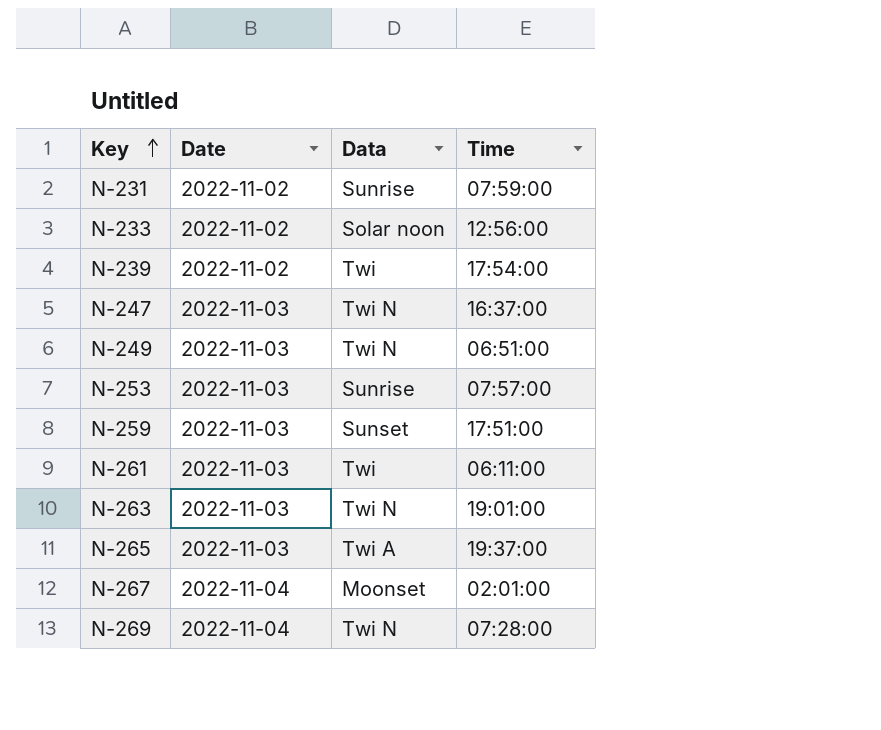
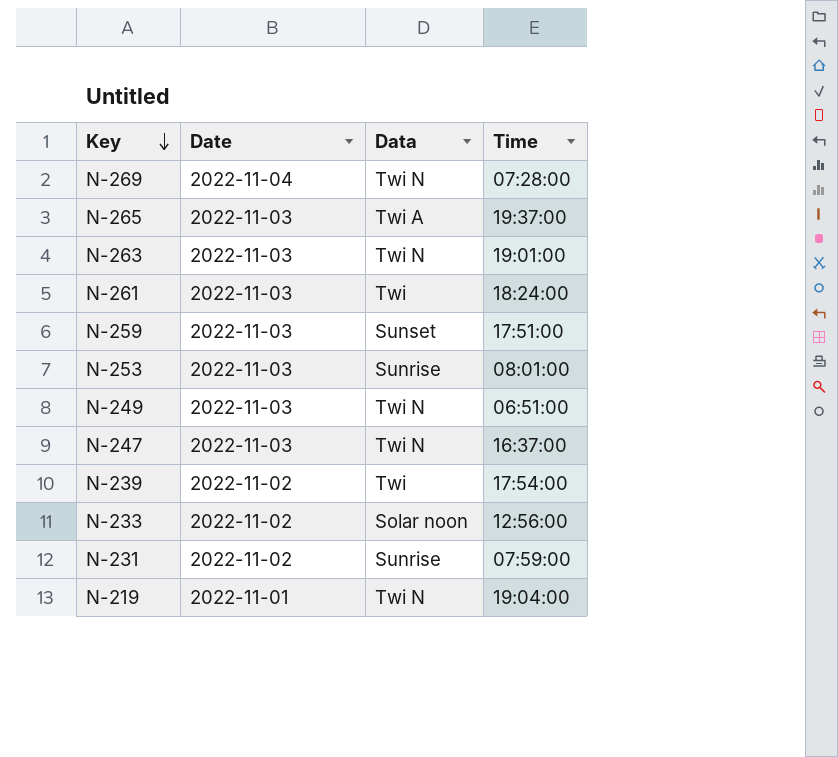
row order: Key ascending -> Key descending
row N-267: 2022-11-04 | Moonset | 02:01:00 -> none
N-261 | Time: 06:11:00 -> 18:24:00
N-253 | Time: 07:57:00 -> 08:01:00
row N-219: none -> 2022-11-01 | Twi N | 19:04:00

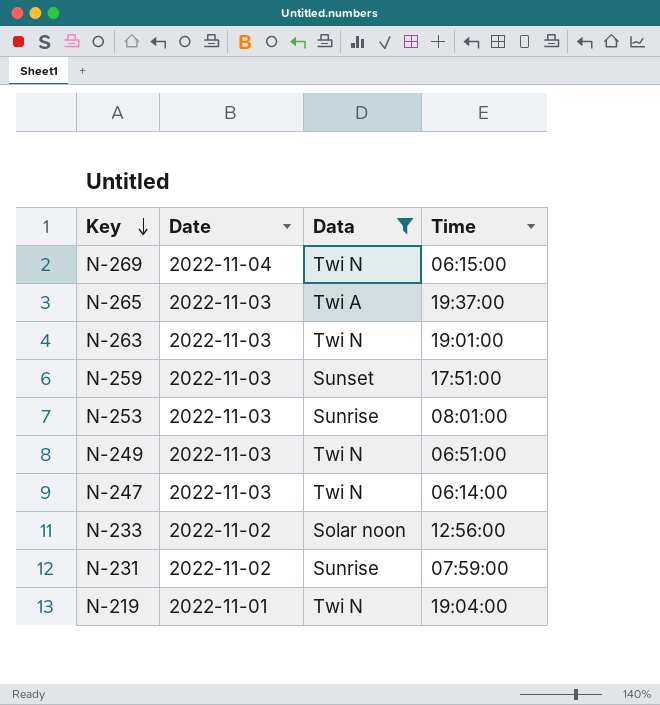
filter: none -> Data != Twi
N-269 | Time: 07:28:00 -> 06:15:00
N-247 | Time: 16:37:00 -> 06:14:00

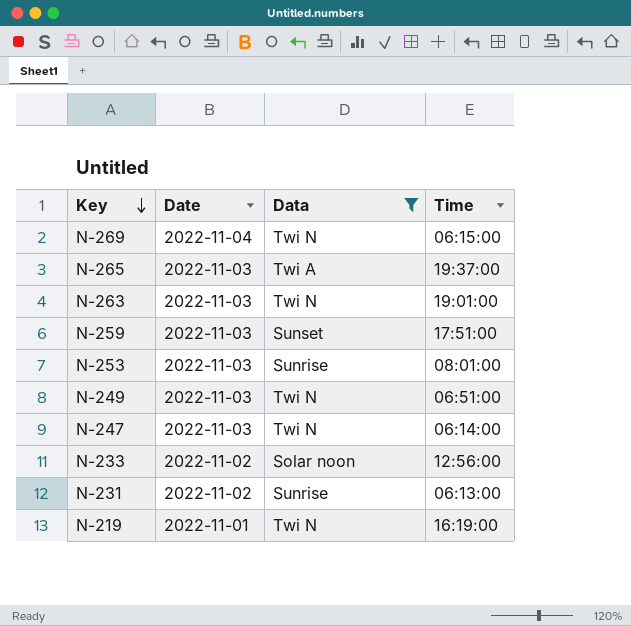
N-231 | Time: 07:59:00 -> 06:13:00
N-219 | Time: 19:04:00 -> 16:19:00

